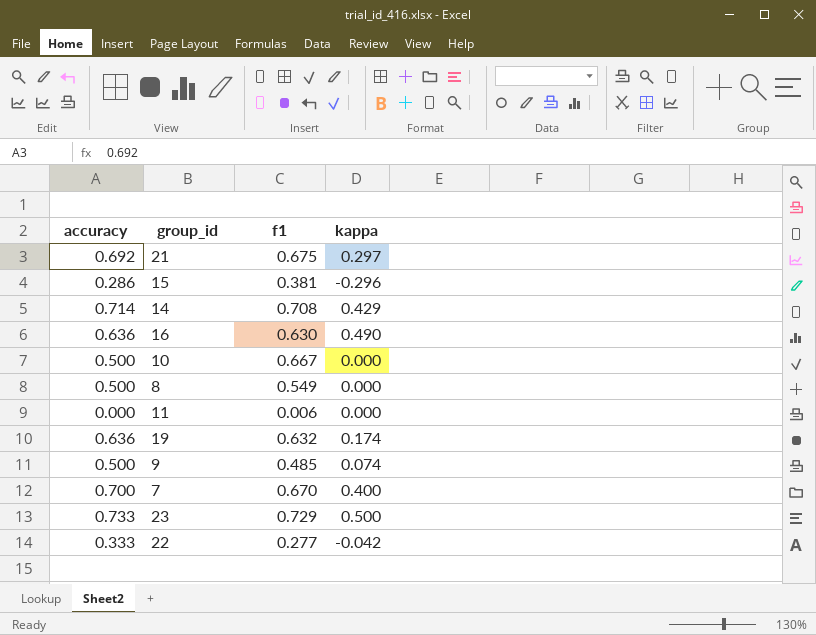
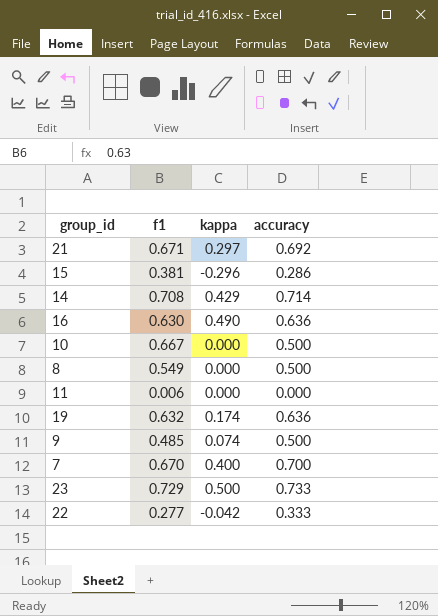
column accuracy | position: 1 -> 4
21 | f1: 0.675 -> 0.671

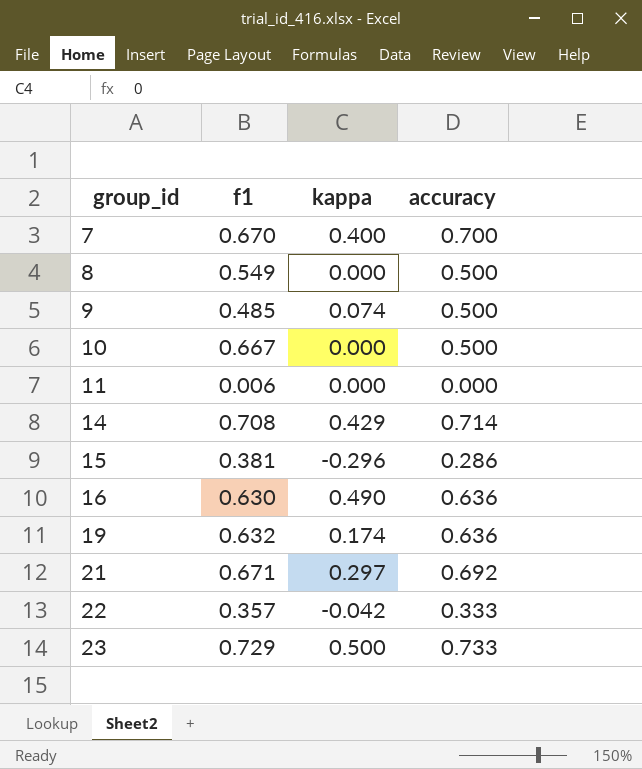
row order: none -> group_id ascending
22 | f1: 0.277 -> 0.357

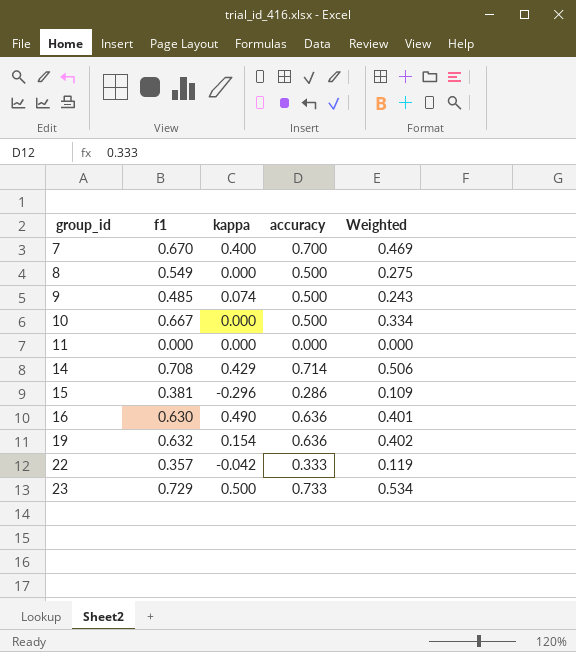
column Weighted | formula: none -> [f1] * [accuracy]
row 21: 0.671 | 0.297 | 0.692 -> none
11 | f1: 0.006 -> 0.000
19 | kappa: 0.174 -> 0.154

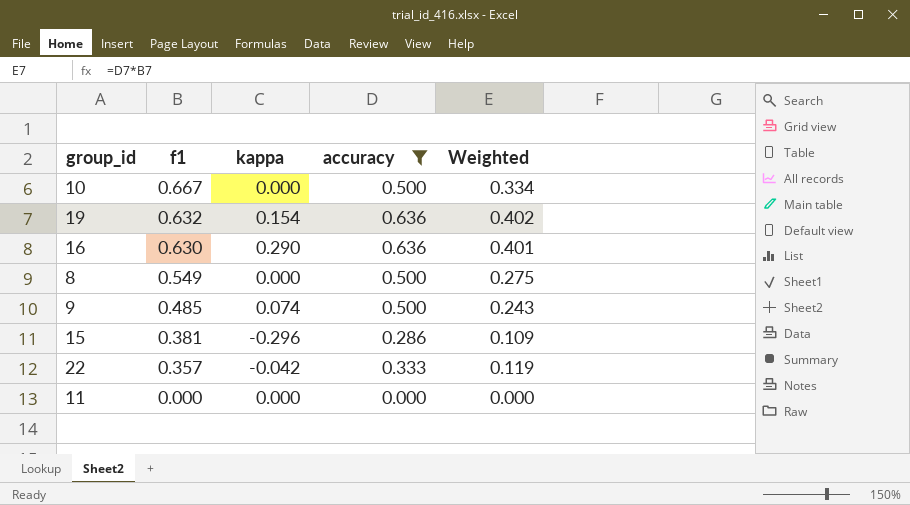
filter: none -> accuracy <= 0.636
row order: group_id ascending -> f1 descending
16 | kappa: 0.490 -> 0.290

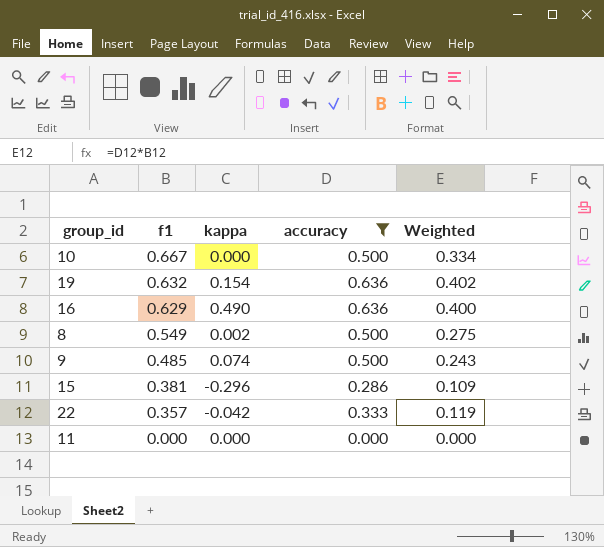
16 | f1: 0.630 -> 0.629
16 | kappa: 0.290 -> 0.490
16 | Weighted: 0.401 -> 0.400
8 | kappa: 0.000 -> 0.002

